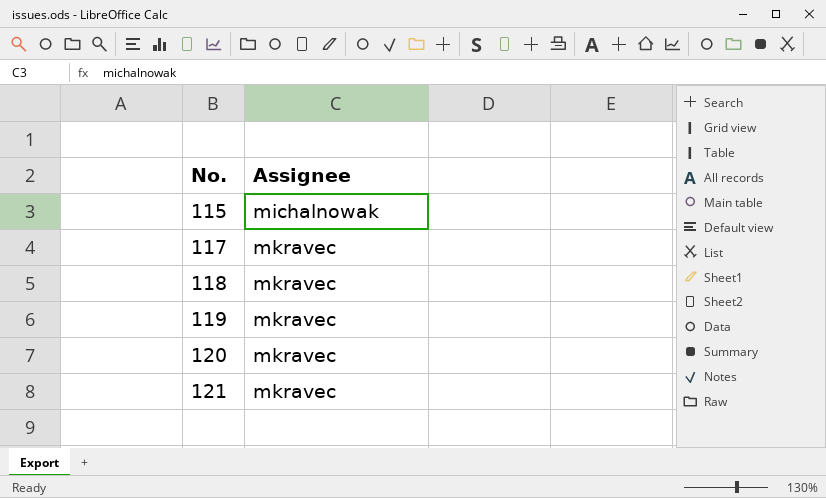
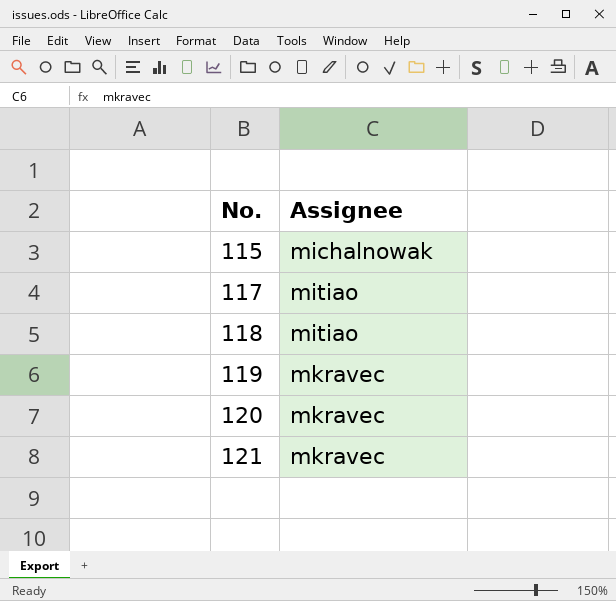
117 | Assignee: mkravec -> mitiao
118 | Assignee: mkravec -> mitiao

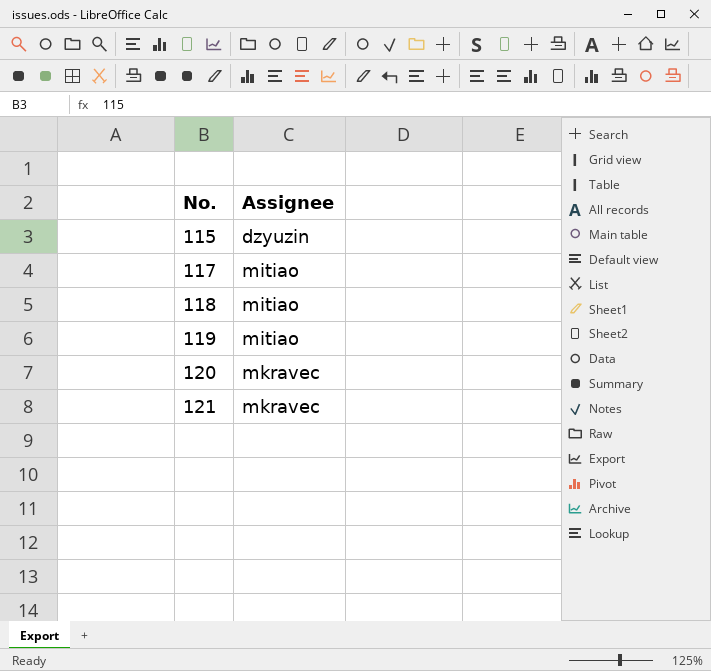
115 | Assignee: michalnowak -> dzyuzin
119 | Assignee: mkravec -> mitiao

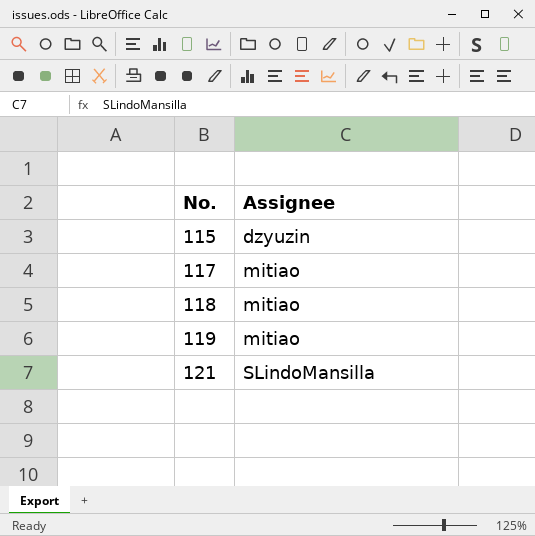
row 120: mkravec -> none
121 | Assignee: mkravec -> SLindoMansilla

